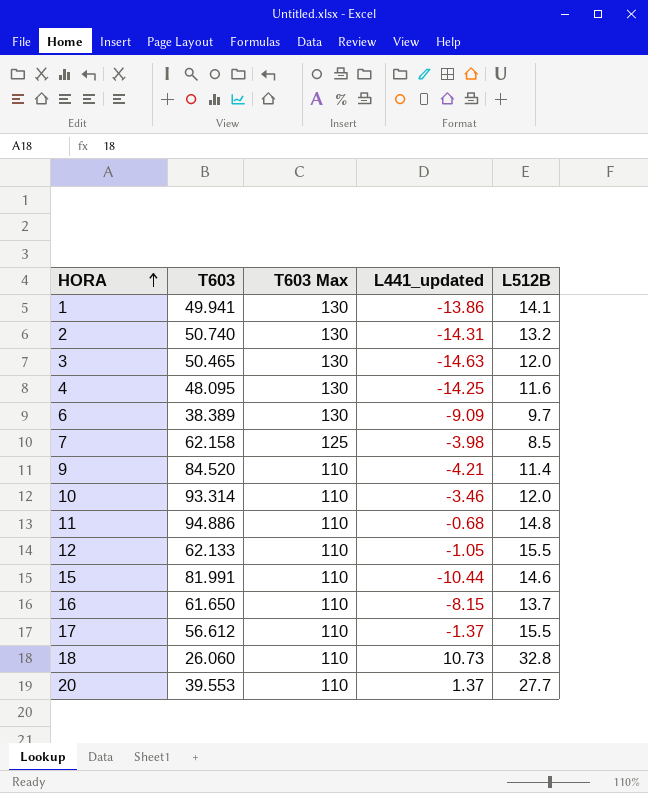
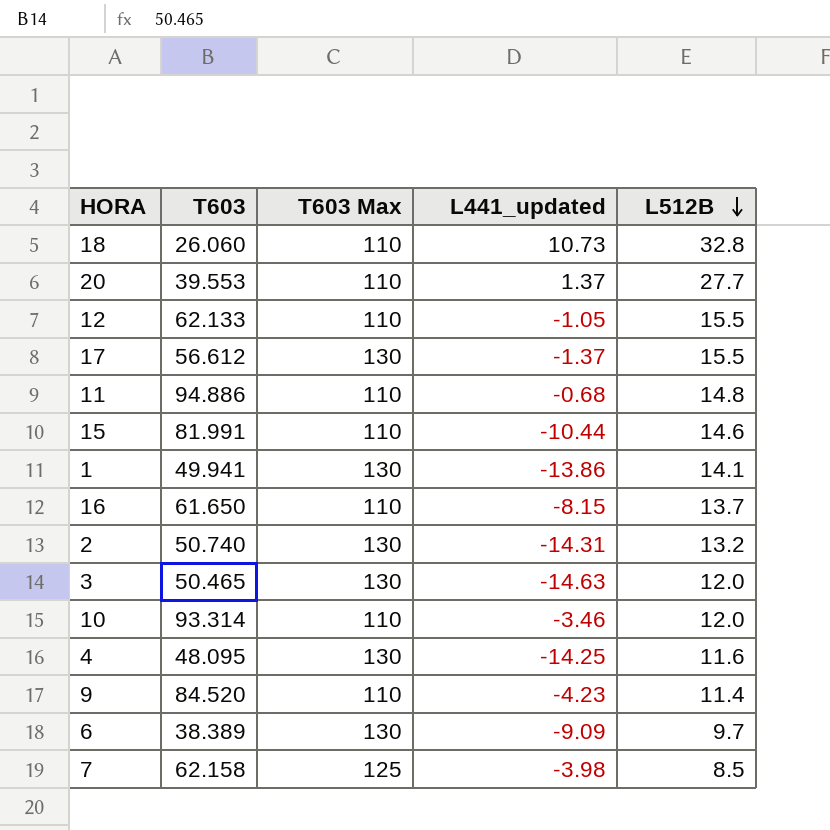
row order: HORA ascending -> L512B descending
17 | T603 Max: 110 -> 130
9 | L441_updated: -4.21 -> -4.23

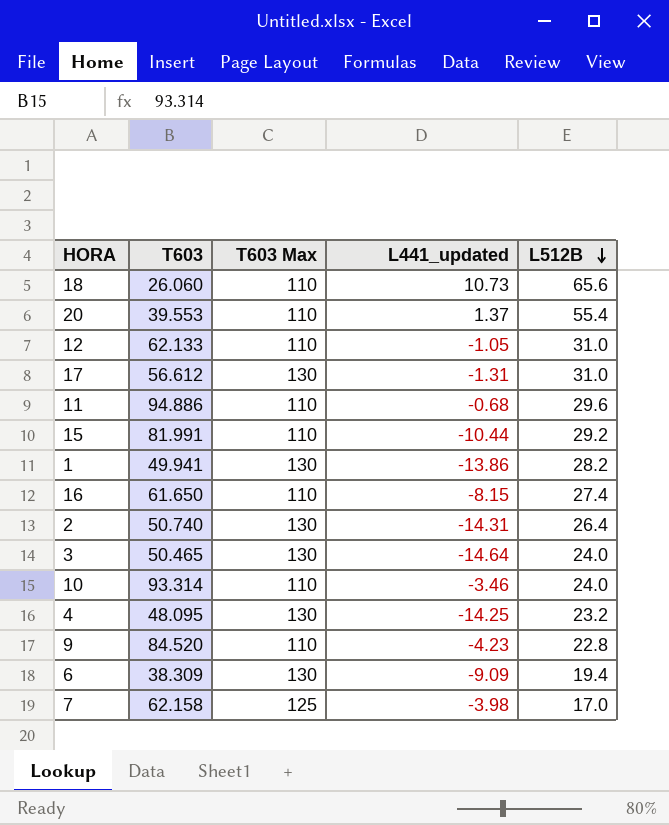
18 | L512B: 32.8 -> 65.6
20 | L512B: 27.7 -> 55.4
12 | L512B: 15.5 -> 31.0
17 | L441_updated: -1.37 -> -1.31
17 | L512B: 15.5 -> 31.0
11 | L512B: 14.8 -> 29.6
15 | L512B: 14.6 -> 29.2
1 | L512B: 14.1 -> 28.2
16 | L512B: 13.7 -> 27.4
2 | L512B: 13.2 -> 26.4
3 | L441_updated: -14.63 -> -14.64
3 | L512B: 12.0 -> 24.0
10 | L512B: 12.0 -> 24.0
4 | L512B: 11.6 -> 23.2
9 | L512B: 11.4 -> 22.8
6 | T603: 38.389 -> 38.309
6 | L512B: 9.7 -> 19.4
7 | L512B: 8.5 -> 17.0

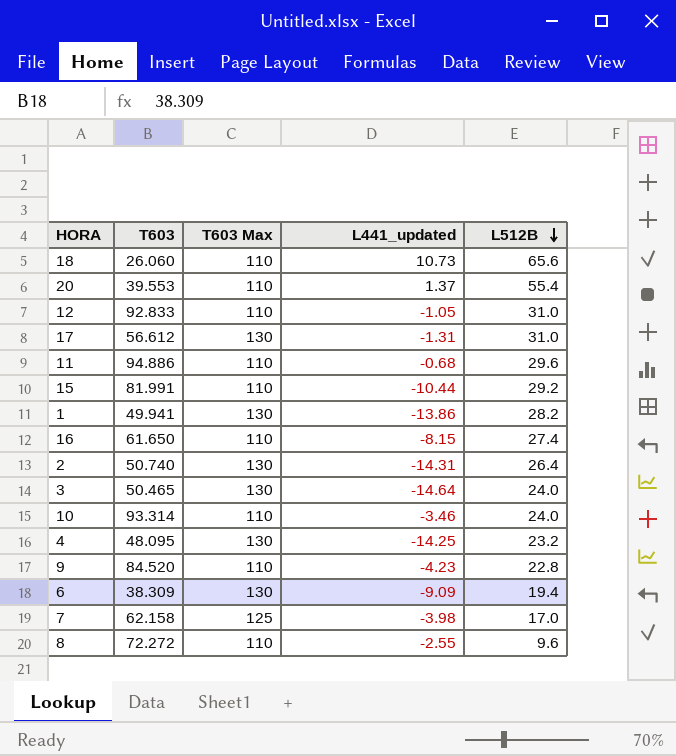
12 | T603: 62.133 -> 92.833
row 8: none -> 72.272 | 110 | -2.55 | 9.6

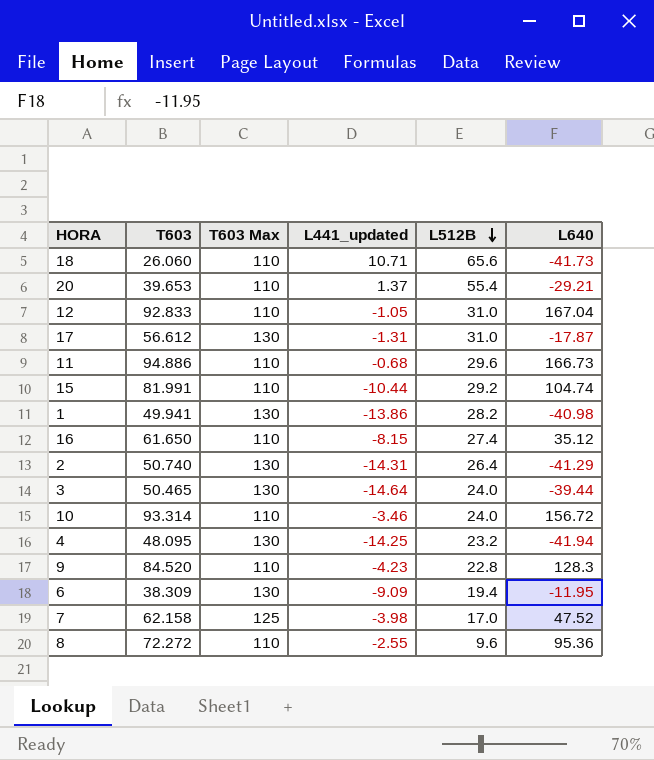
column L640 | position: none -> 6
18 | L441_updated: 10.73 -> 10.71
20 | T603: 39.553 -> 39.653

